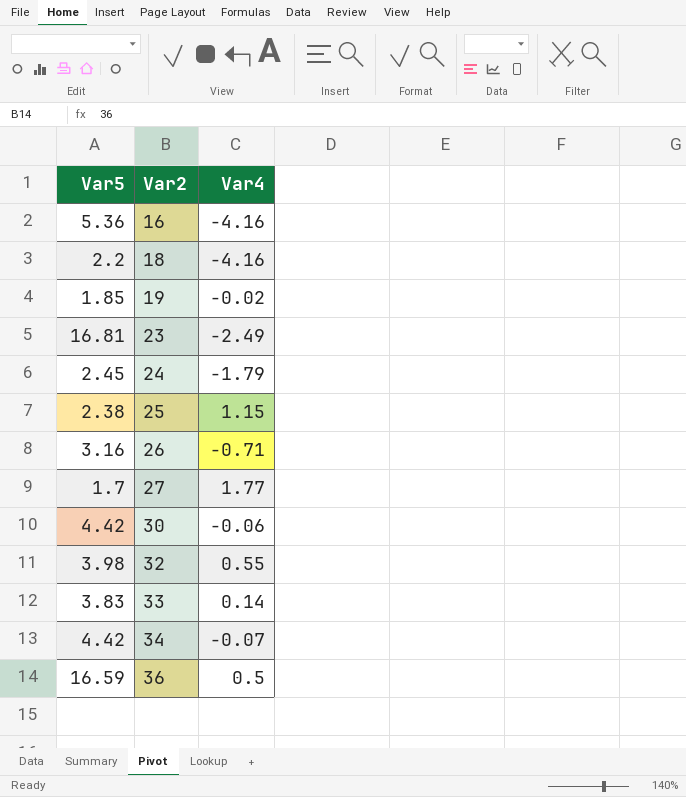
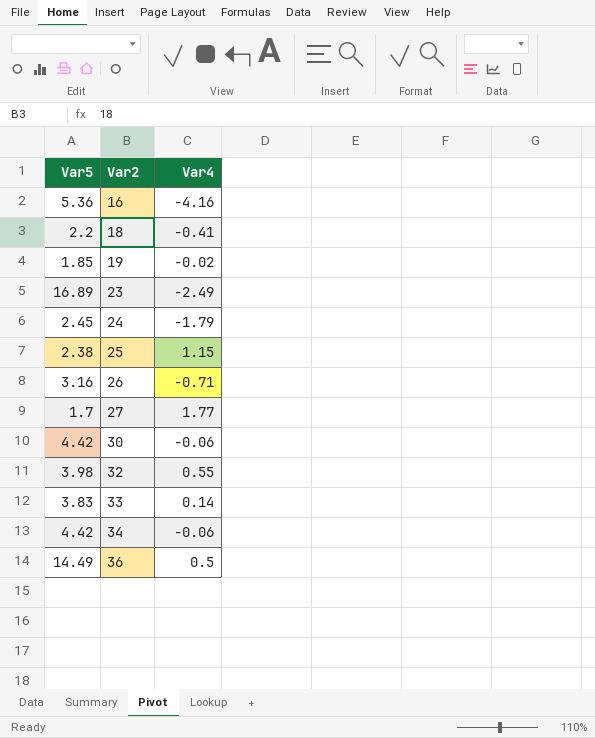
18 | Var4: -4.16 -> -0.41
23 | Var5: 16.81 -> 16.89
34 | Var4: -0.07 -> -0.06
36 | Var5: 16.59 -> 14.49

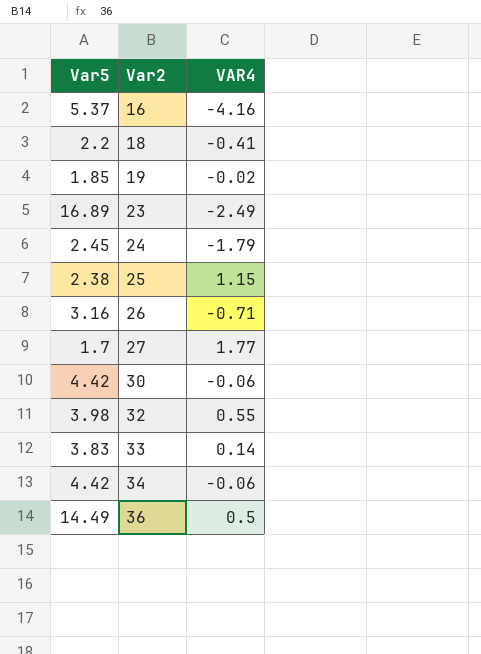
column name: Var4 -> VAR4
16 | Var5: 5.36 -> 5.37

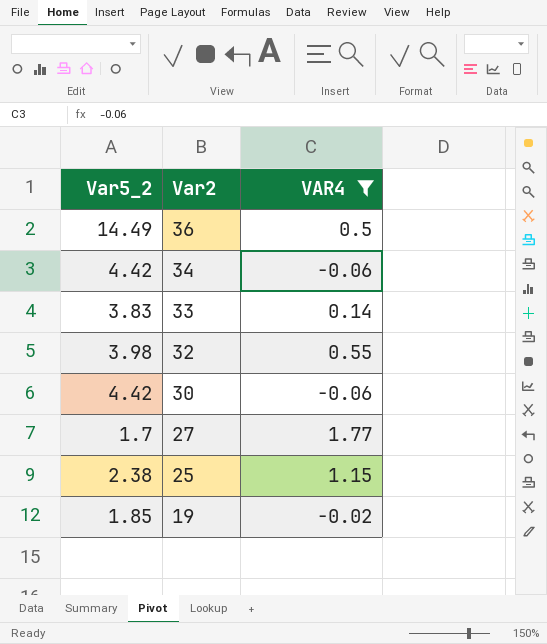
filter: none -> VAR4 >= -0.06
row order: Var2 ascending -> Var2 descending
column name: Var5 -> Var5_2

